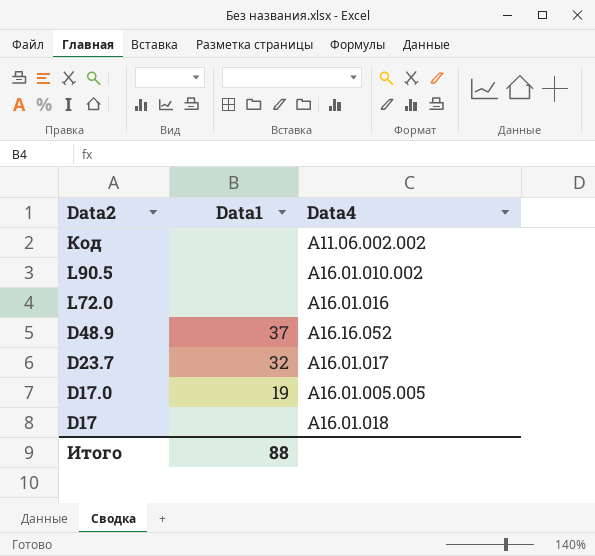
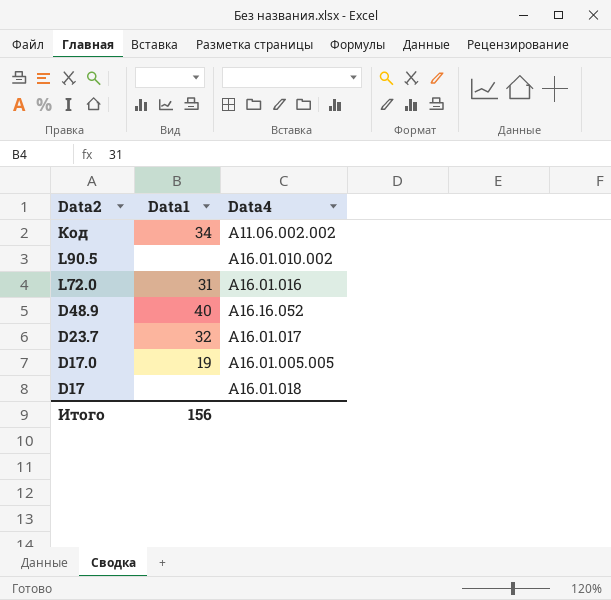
Код | Data1: none -> 34
L72.0 | Data1: none -> 31
D48.9 | Data1: 37 -> 40
Итого | Data1: 88 -> 156

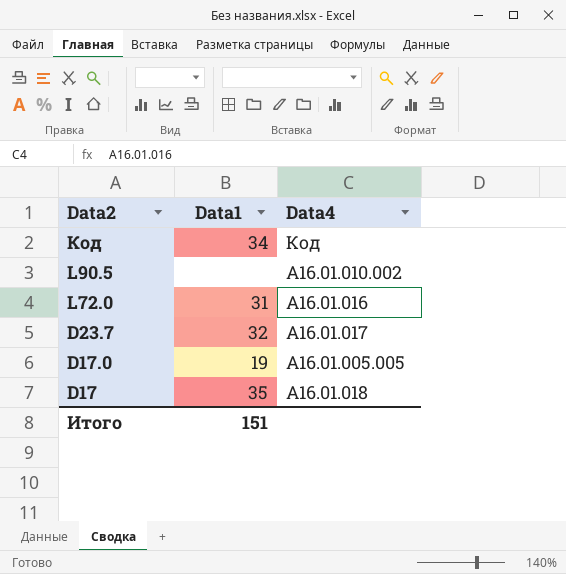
row D48.9: 40 | A16.16.052 -> none
Код | Data4: A11.06.002.002 -> Код
D17 | Data1: none -> 35
Итого | Data1: 156 -> 151

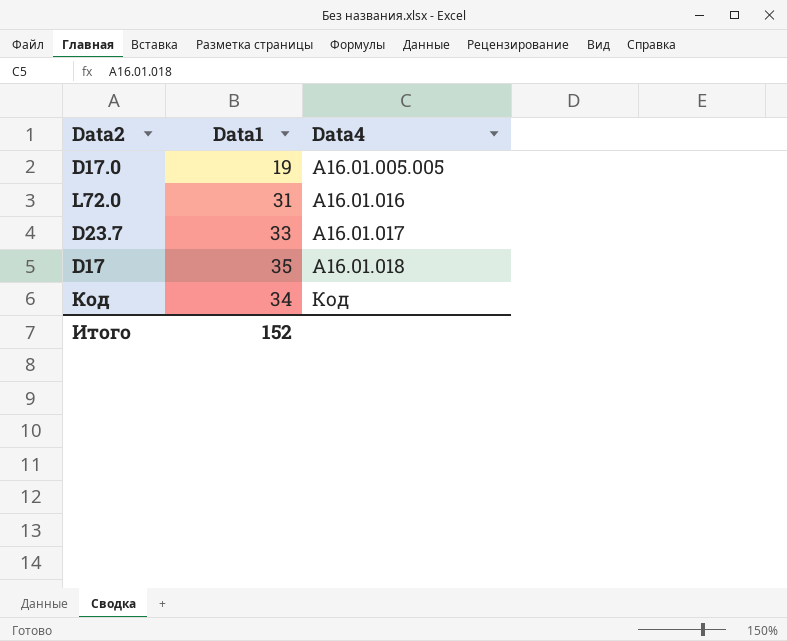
row order: Data2 descending -> Data4 ascending
row L90.5: none | A16.01.010.002 -> none
D23.7 | Data1: 32 -> 33
Итого | Data1: 151 -> 152

